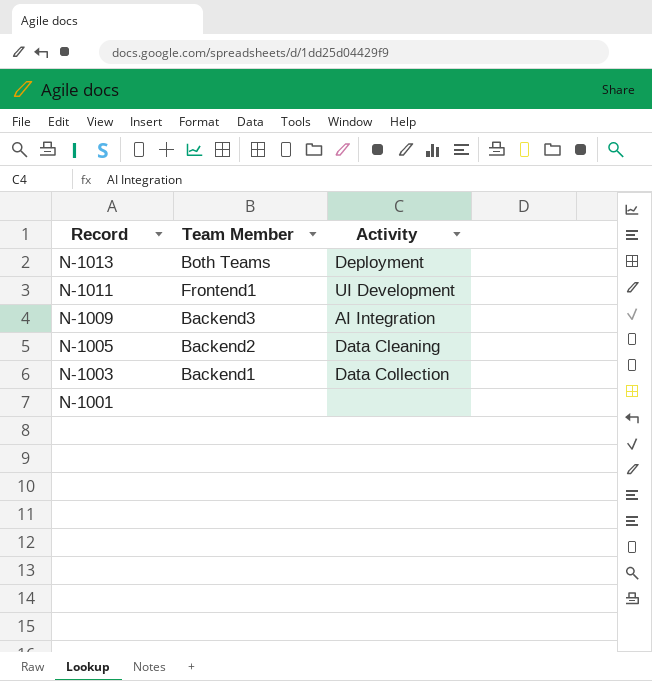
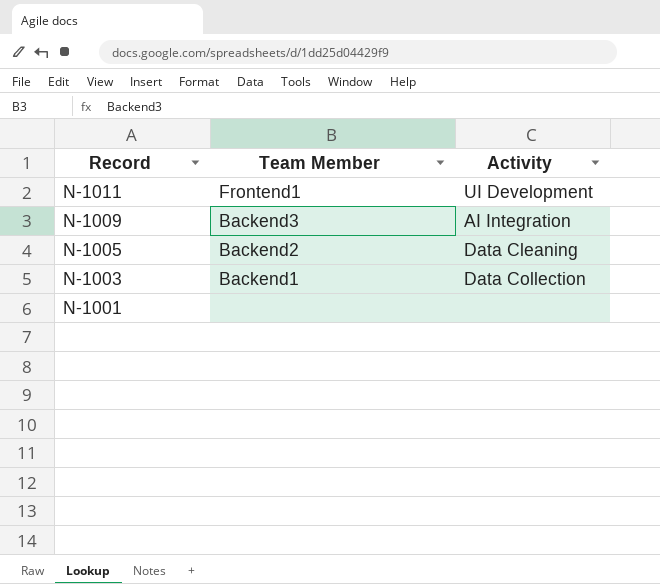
row N-1013: Both Teams | Deployment -> none

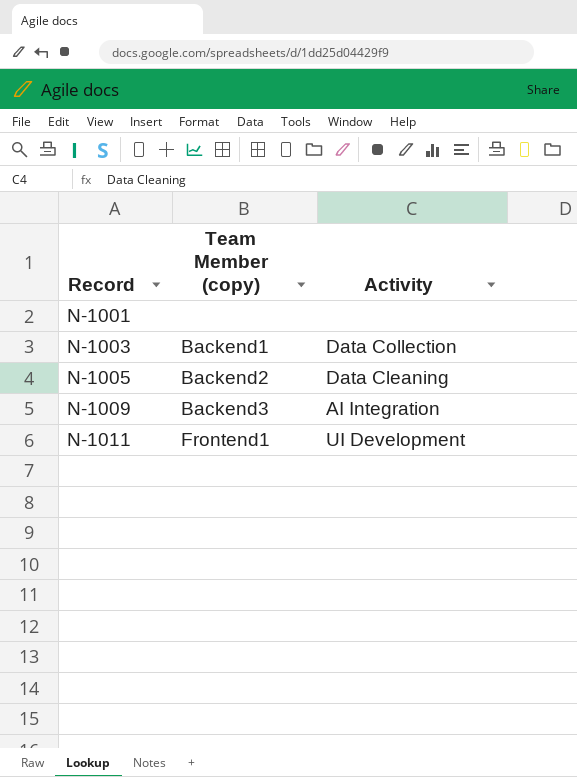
row order: Record descending -> Record ascending
column name: Team Member -> Team Member (copy)

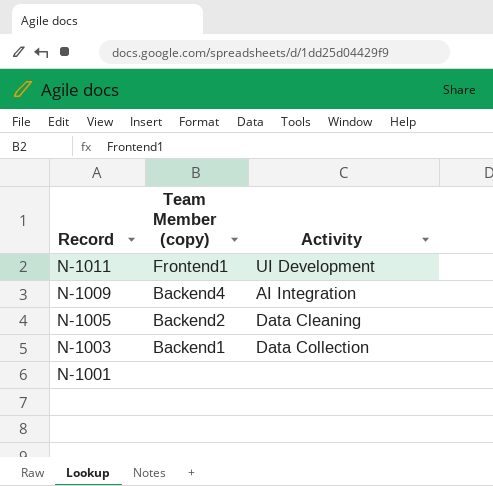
row order: Record ascending -> Record descending
N-1009 | Team Member (copy): Backend3 -> Backend4

